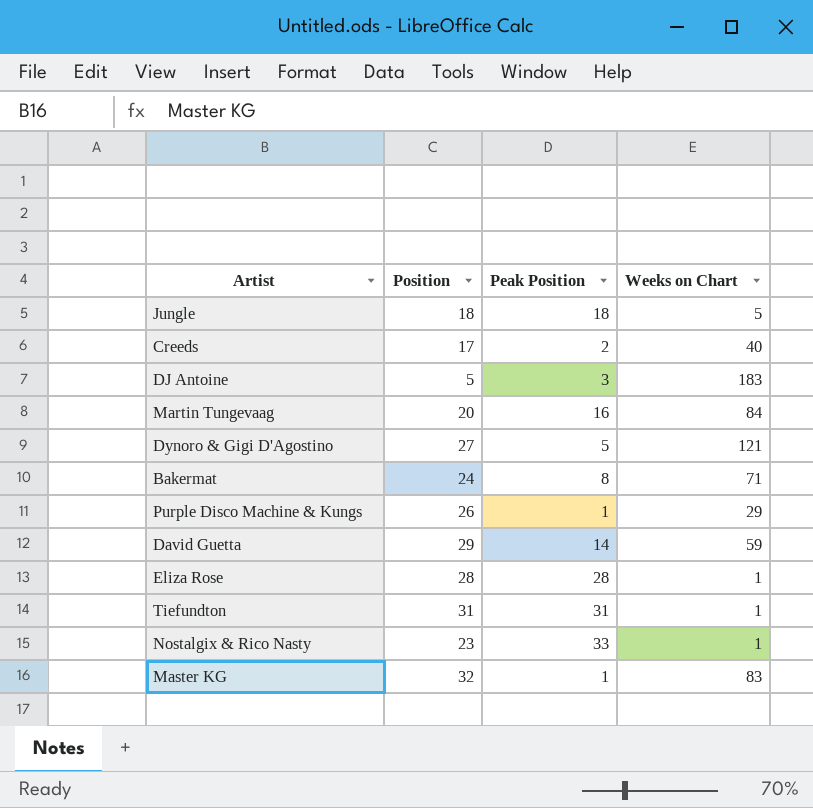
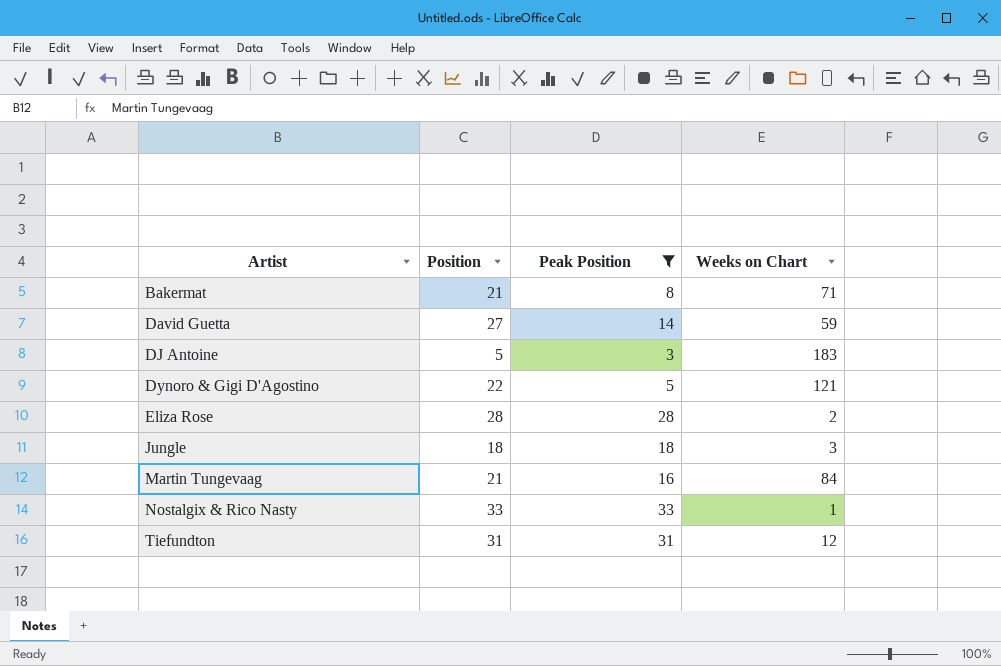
filter: none -> Peak Position >= 3
row order: none -> Artist ascending
Bakermat | Position: 24 -> 21
David Guetta | Position: 29 -> 27
Dynoro & Gigi D'Agostino | Position: 27 -> 22
Eliza Rose | Weeks on Chart: 1 -> 2
Jungle | Weeks on Chart: 5 -> 3
Martin Tungevaag | Position: 20 -> 21
Nostalgix & Rico Nasty | Position: 23 -> 33
Tiefundton | Weeks on Chart: 1 -> 12

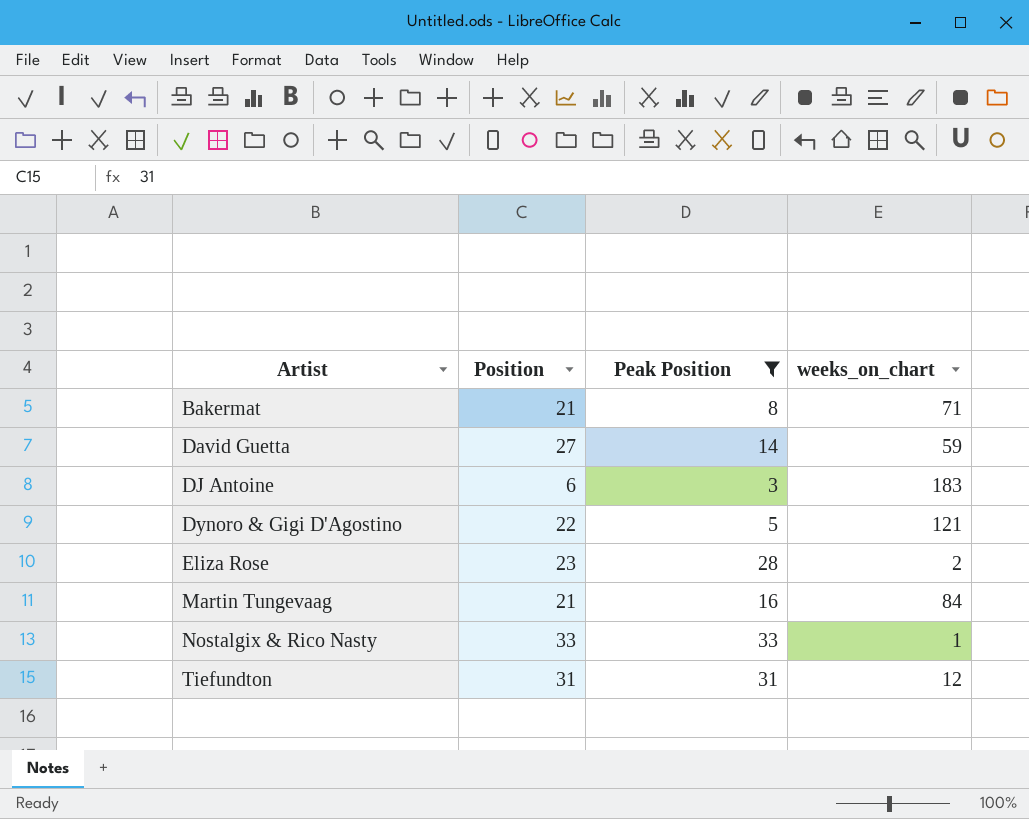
column name: Weeks on Chart -> weeks_on_chart
row Jungle: 18 | 18 | 3 -> none
DJ Antoine | Position: 5 -> 6
Eliza Rose | Position: 28 -> 23

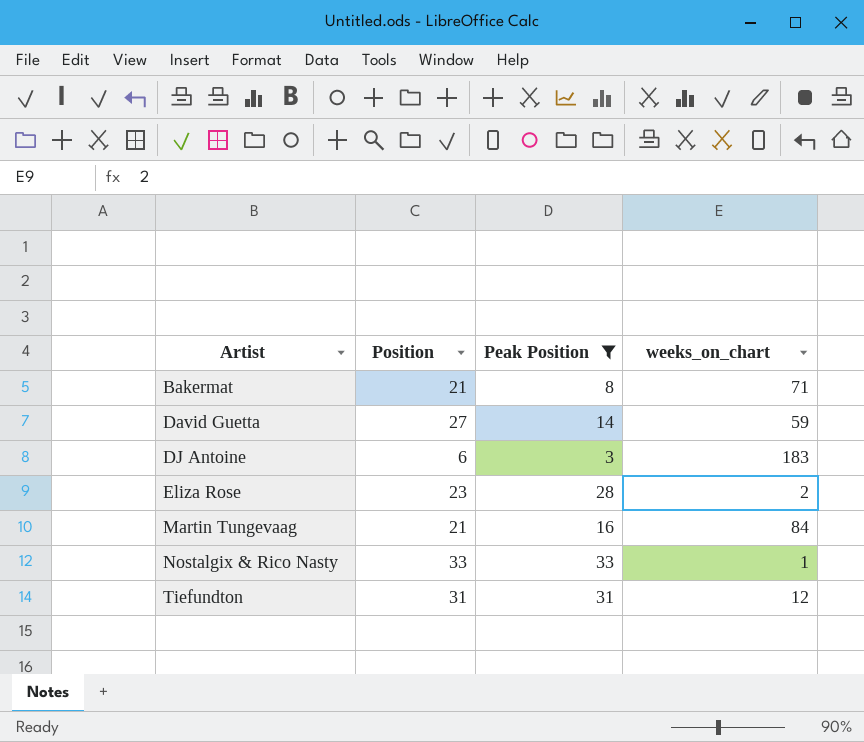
row Dynoro & Gigi D'Agostino: 22 | 5 | 121 -> none

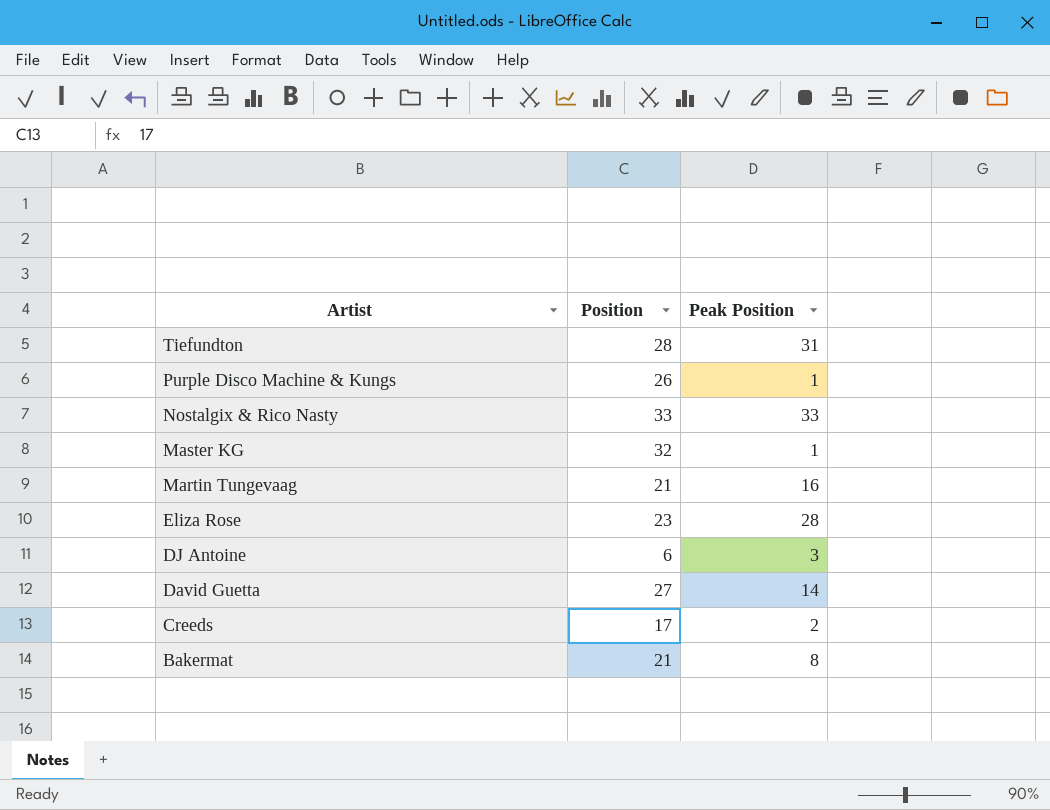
filter: Peak Position >= 3 -> none
row order: Artist ascending -> Artist descending
column weeks_on_chart | position: 4 -> none
Tiefundton | Position: 31 -> 28

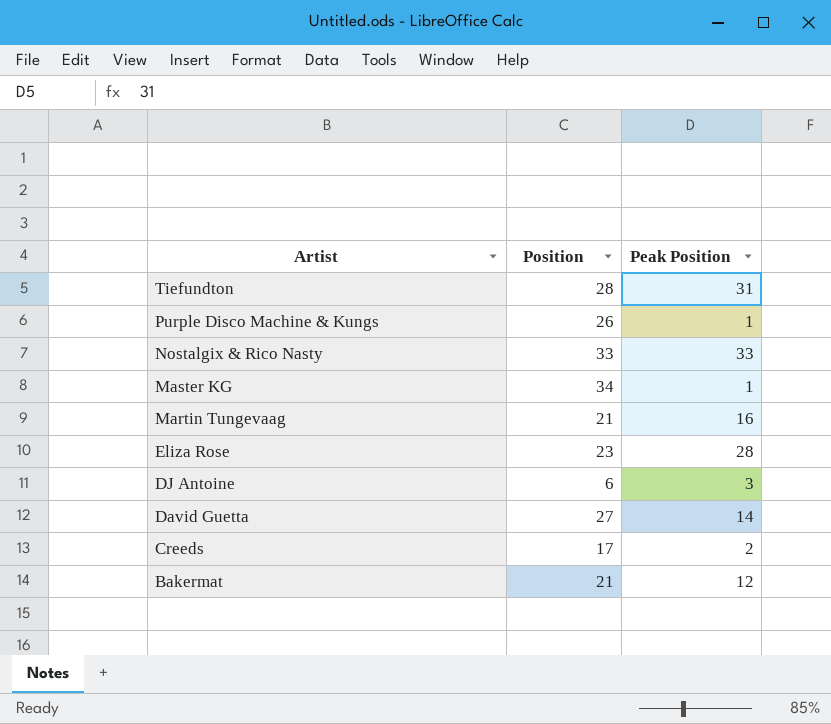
Master KG | Position: 32 -> 34
Bakermat | Peak Position: 8 -> 12

